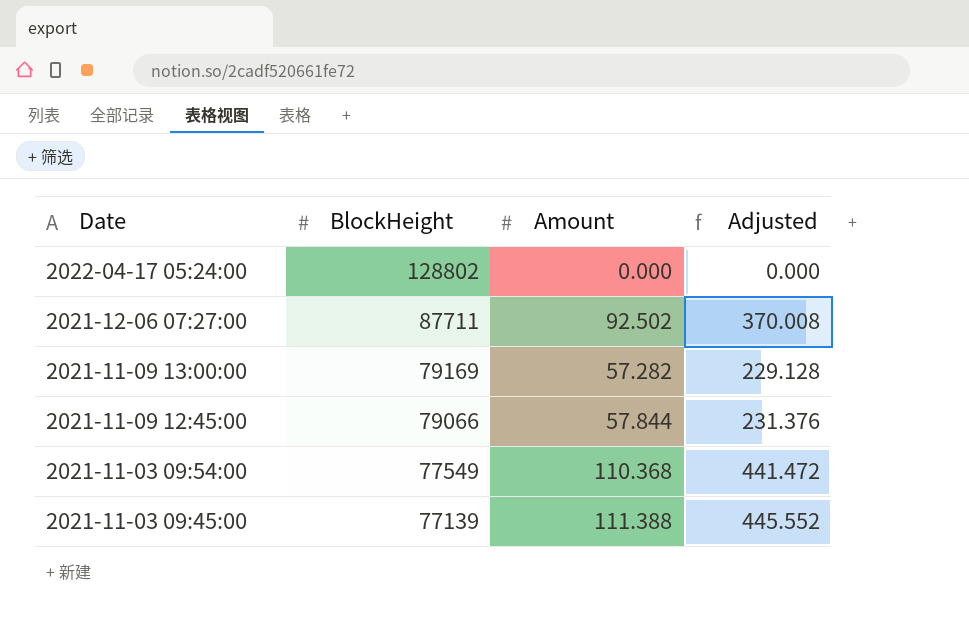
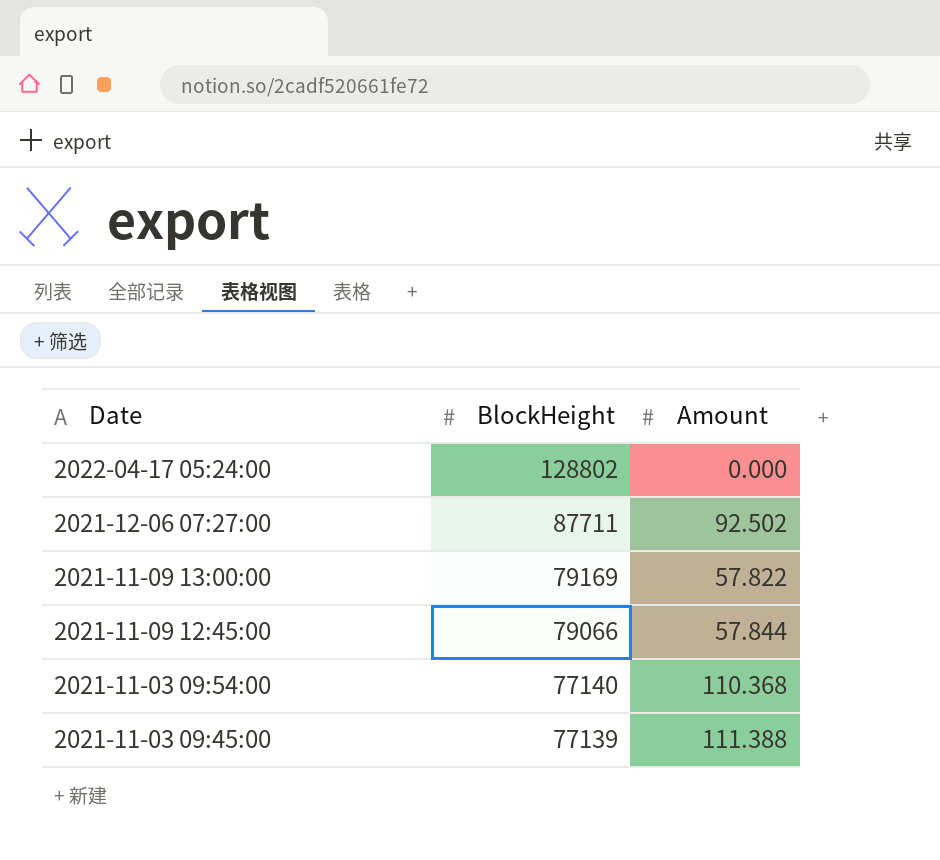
column Adjusted | formula: [Amount] * 4 -> none
2021-11-09 13:00:00 | Amount: 57.282 -> 57.822
2021-11-03 09:54:00 | BlockHeight: 77549 -> 77140

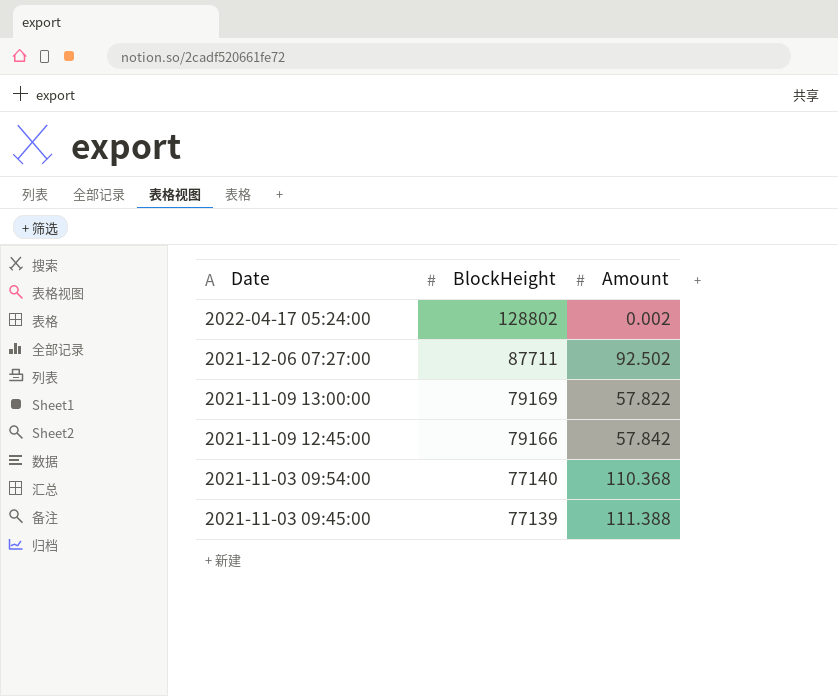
2022-04-17 05:24:00 | Amount: 0.000 -> 0.002
2021-11-09 12:45:00 | BlockHeight: 79066 -> 79166
2021-11-09 12:45:00 | Amount: 57.844 -> 57.842

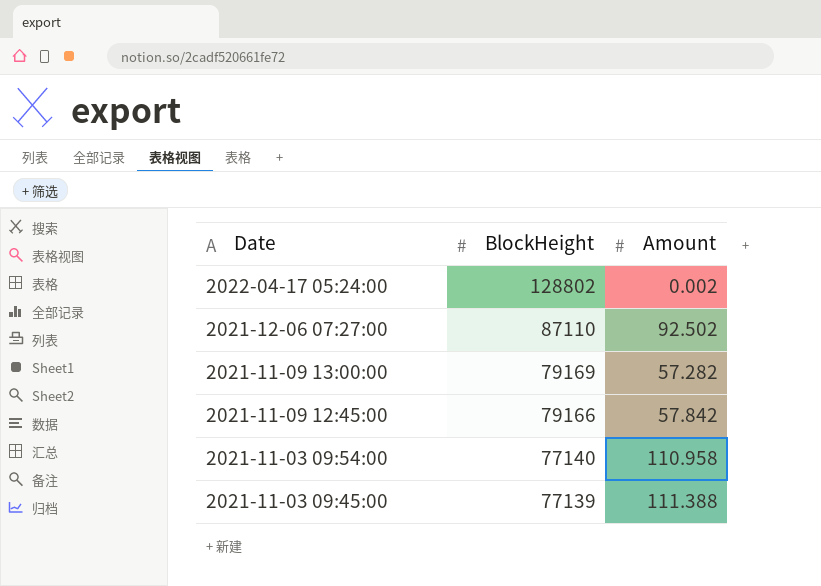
2021-12-06 07:27:00 | BlockHeight: 87711 -> 87110
2021-11-09 13:00:00 | Amount: 57.822 -> 57.282
2021-11-03 09:54:00 | Amount: 110.368 -> 110.958

